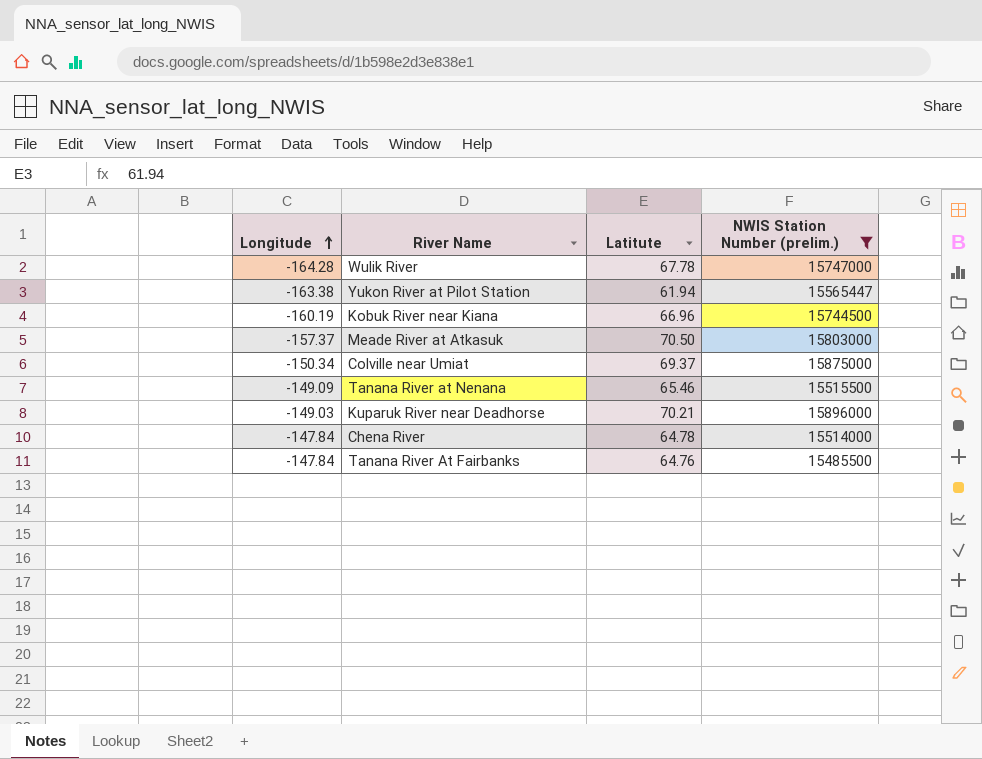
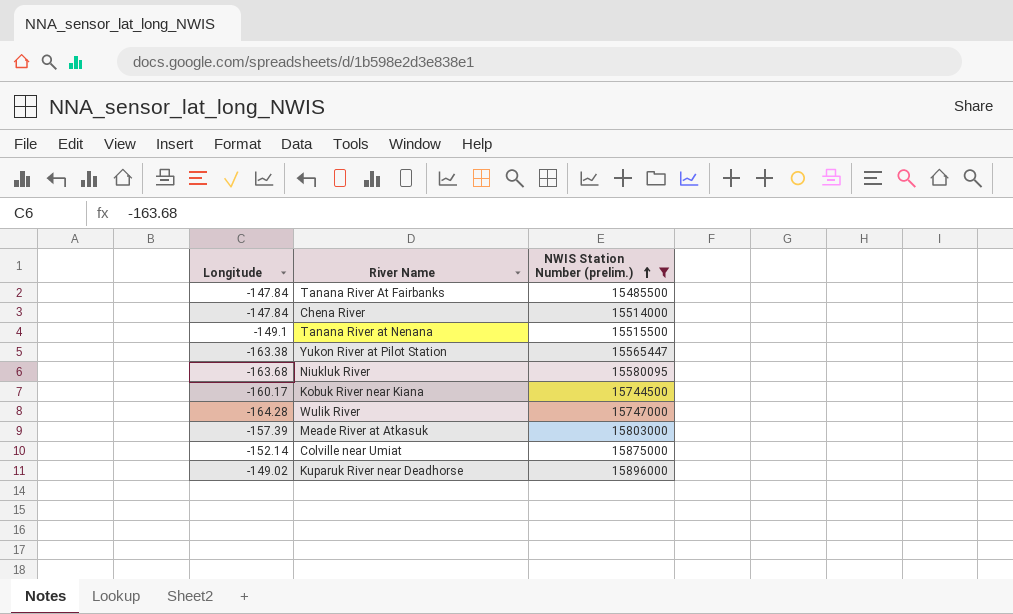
row order: Longitude ascending -> NWIS Station Number (prelim.) ascending
column Latitute | position: 3 -> none
Tanana River at Nenana | Longitude: -149.09 -> -149.1
row Niukluk River: none -> -163.68 | 15580095
Kobuk River near Kiana | Longitude: -160.19 -> -160.17
Meade River at Atkasuk | Longitude: -157.37 -> -157.39
Colville near Umiat | Longitude: -150.34 -> -152.14
Kuparuk River near Deadhorse | Longitude: -149.03 -> -149.02

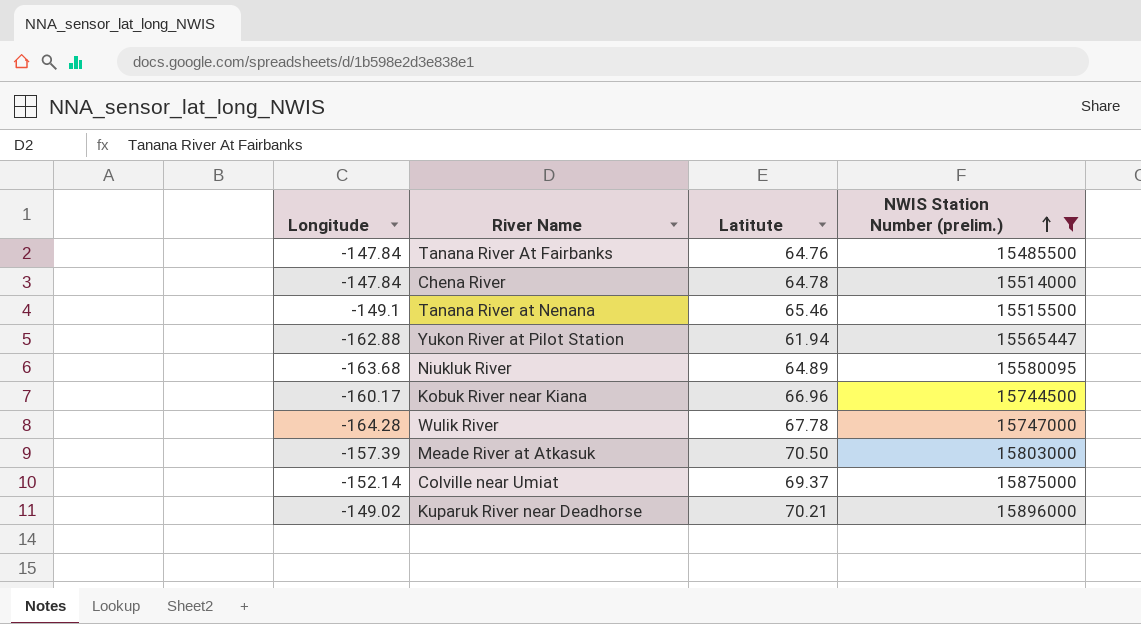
column Latitute | position: none -> 3
Yukon River at Pilot Station | Longitude: -163.38 -> -162.88

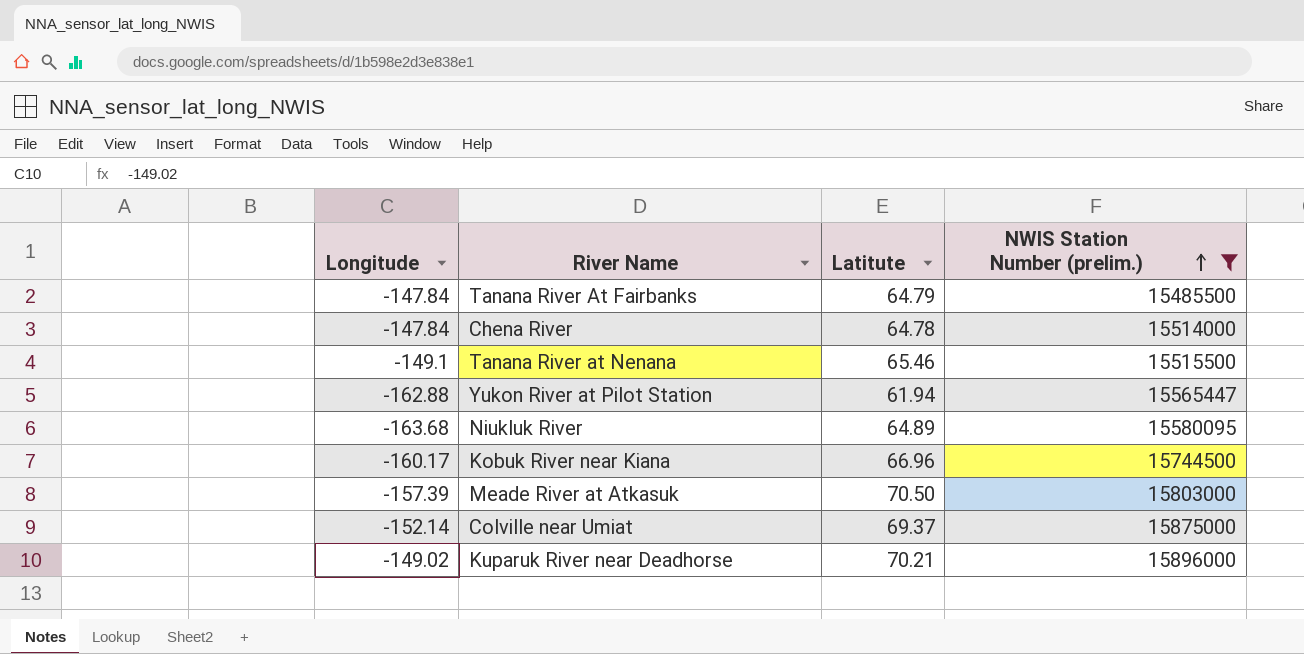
row Wulik River: -164.28 | 67.78 | 15747000 -> none
Tanana River At Fairbanks | Latitute: 64.76 -> 64.79

